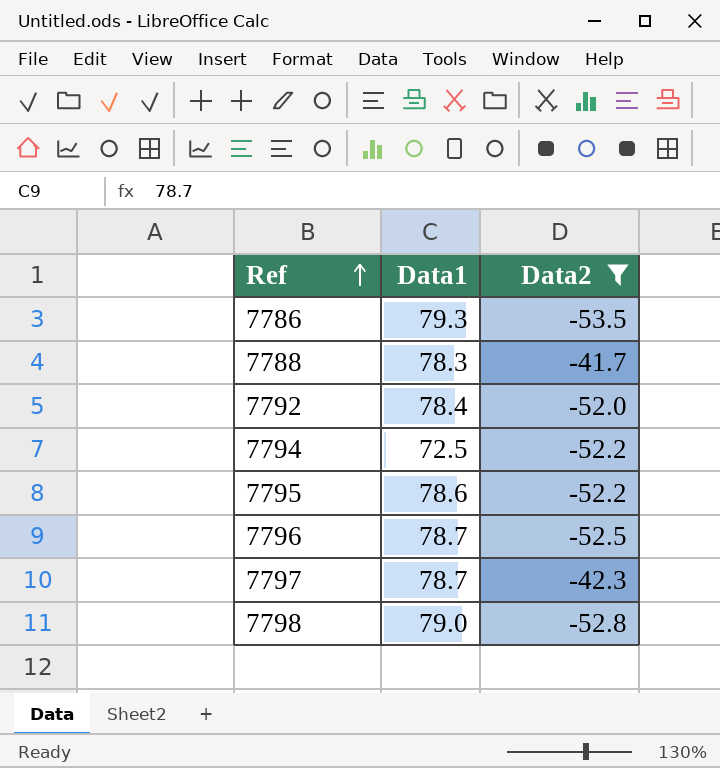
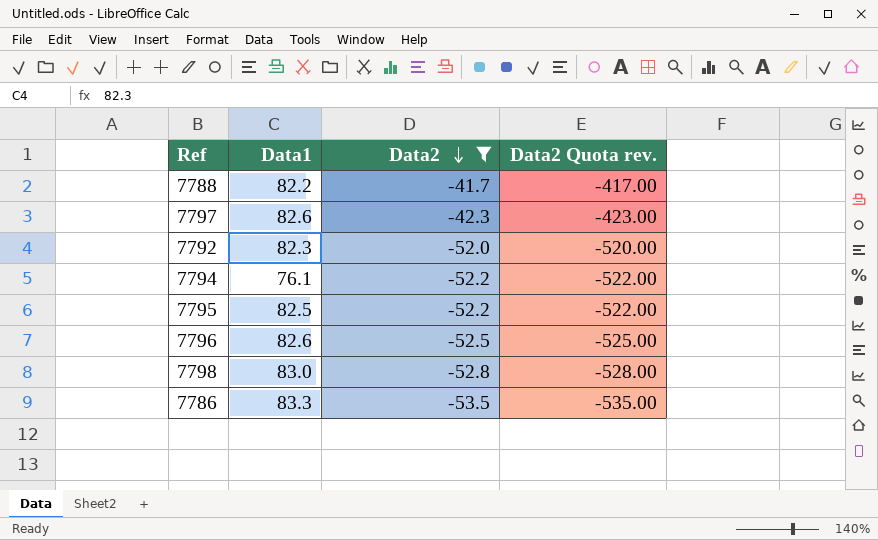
row order: Ref ascending -> Data2 descending
column Data2 Quota rev. | formula: none -> [Data2] * 10
7788 | Data1: 78.3 -> 82.2
7797 | Data1: 78.7 -> 82.6
7792 | Data1: 78.4 -> 82.3
7794 | Data1: 72.5 -> 76.1
7795 | Data1: 78.6 -> 82.5
7796 | Data1: 78.7 -> 82.6
7798 | Data1: 79.0 -> 83.0
7786 | Data1: 79.3 -> 83.3

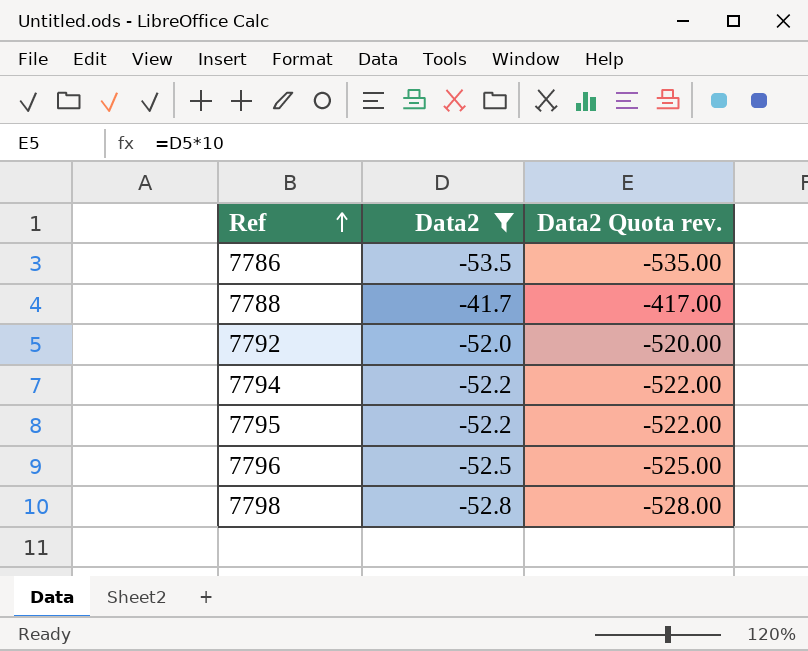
row order: Data2 descending -> Ref ascending
column Data1 | position: 2 -> none
row 7797: 82.6 | -42.3 | -423.00 -> none

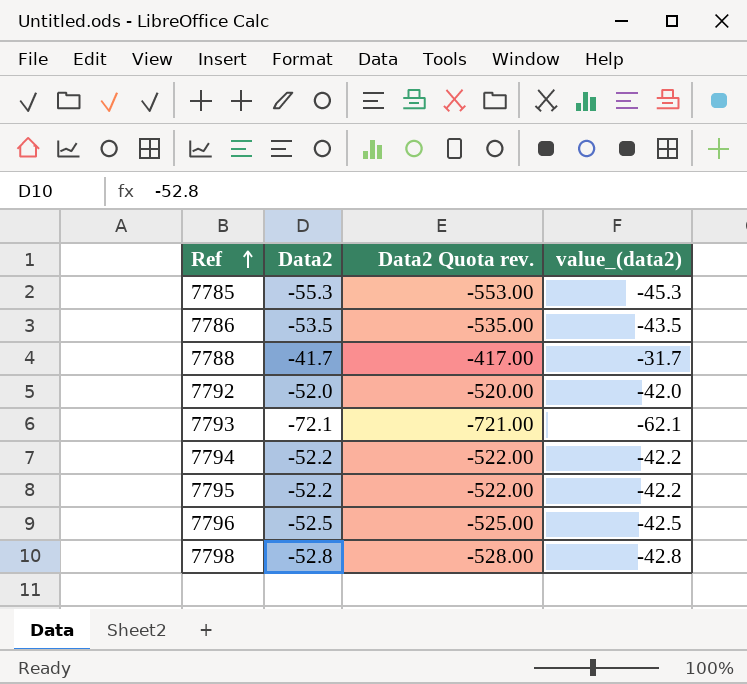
filter: Data2 >= -53.5 -> none
column value_(data2) | formula: none -> [Data2] + 10

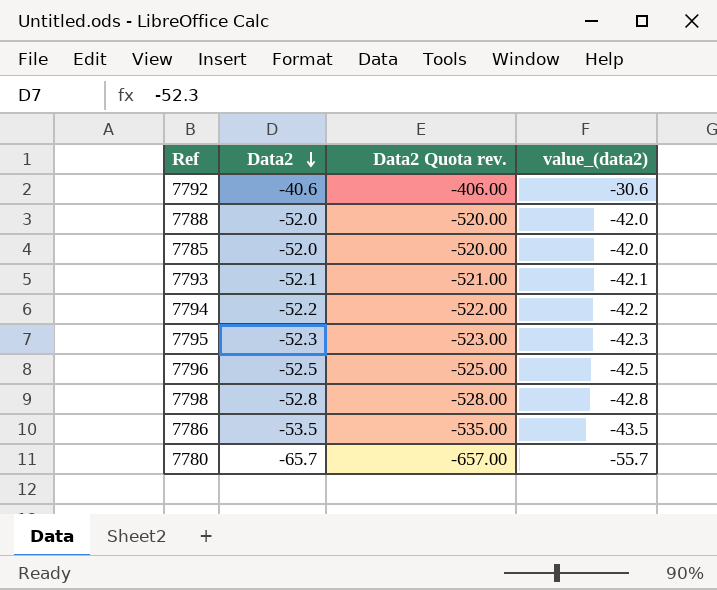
row order: Ref ascending -> Data2 descending
7792 | Data2: -52.0 -> -40.6
7792 | Data2 Quota rev.: -520.00 -> -406.00
7792 | value_(data2): -42.0 -> -30.6
7788 | Data2: -41.7 -> -52.0
7788 | Data2 Quota rev.: -417.00 -> -520.00
7788 | value_(data2): -31.7 -> -42.0
7785 | Data2: -55.3 -> -52.0
7785 | Data2 Quota rev.: -553.00 -> -520.00
7785 | value_(data2): -45.3 -> -42.0
7793 | Data2: -72.1 -> -52.1
7793 | Data2 Quota rev.: -721.00 -> -521.00
7793 | value_(data2): -62.1 -> -42.1
7795 | Data2: -52.2 -> -52.3
7795 | Data2 Quota rev.: -522.00 -> -523.00
7795 | value_(data2): -42.2 -> -42.3
row 7780: none -> -65.7 | -657.00 | -55.7

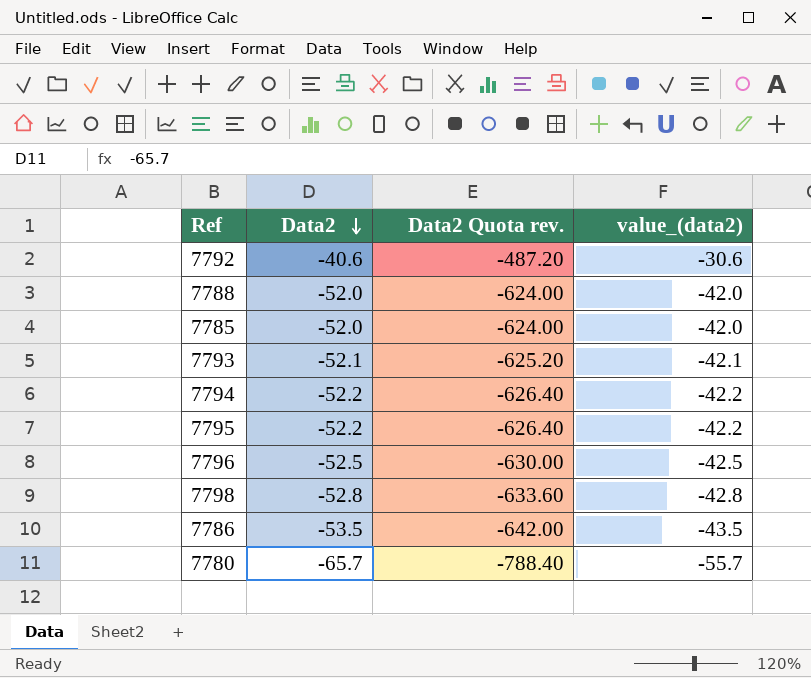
column Data2 Quota rev. | formula: [Data2] * 10 -> [Data2] * 12
7795 | Data2: -52.3 -> -52.2
7795 | value_(data2): -42.3 -> -42.2

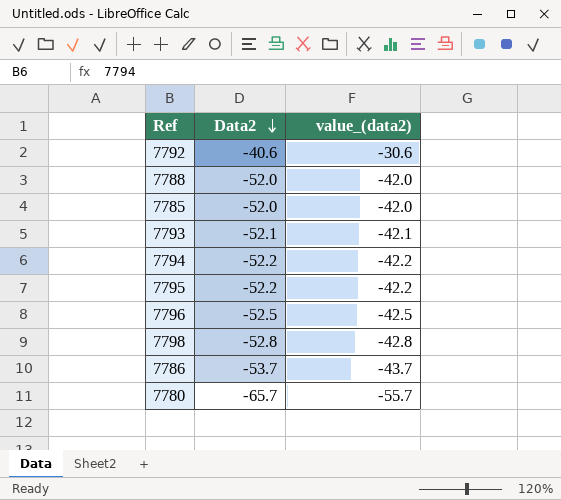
column Data2 Quota rev. | formula: [Data2] * 12 -> none
7786 | Data2: -53.5 -> -53.7
7786 | value_(data2): -43.5 -> -43.7

